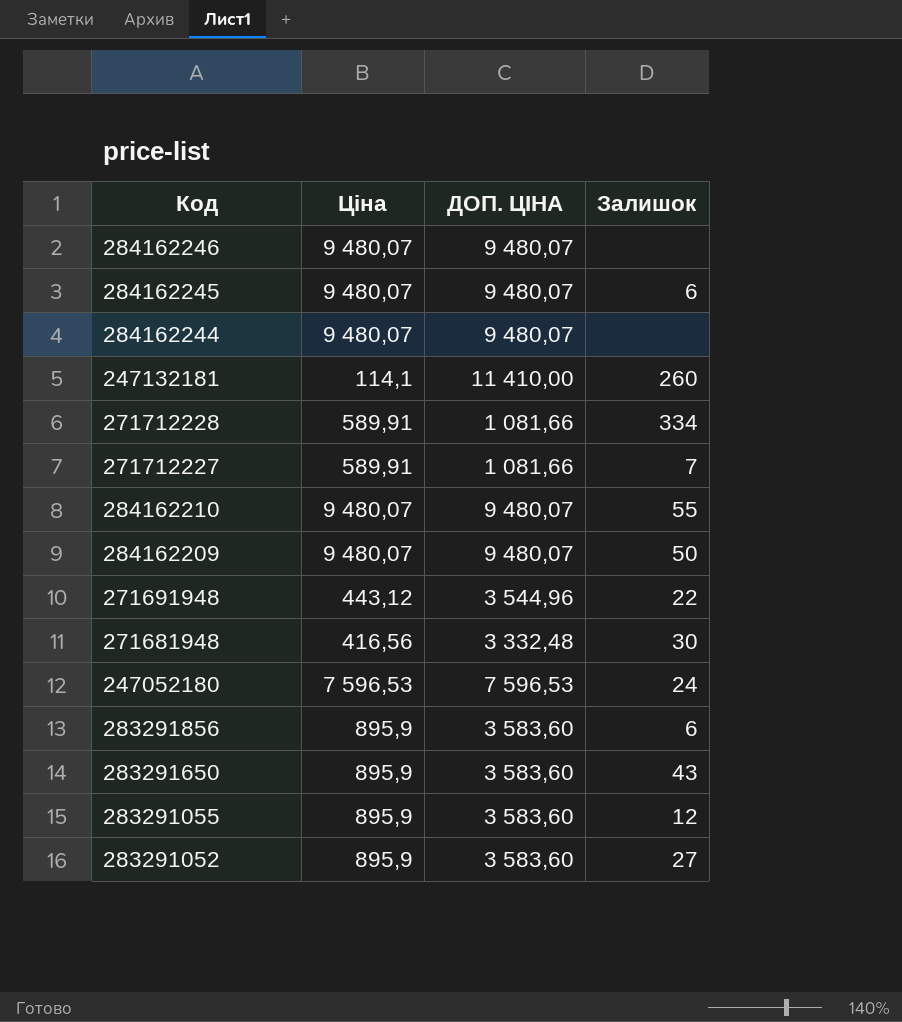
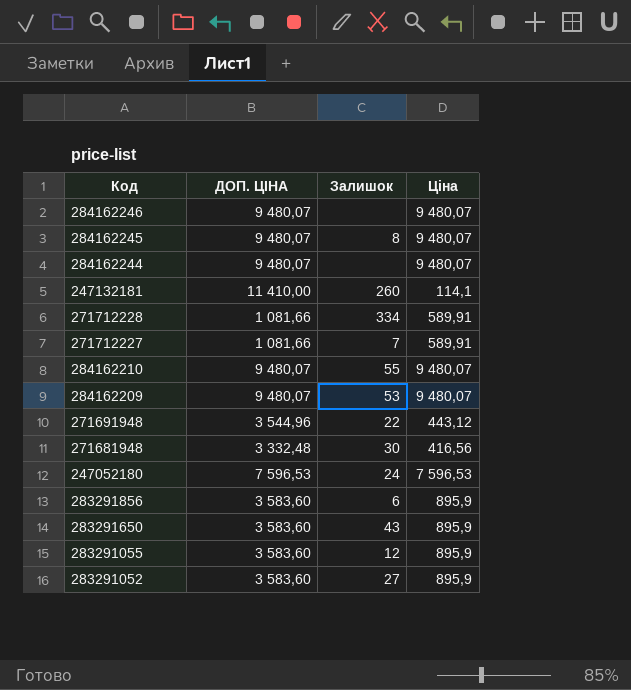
column Ціна | position: 2 -> 4
284162245 | Залишок: 6 -> 8
284162209 | Залишок: 50 -> 53

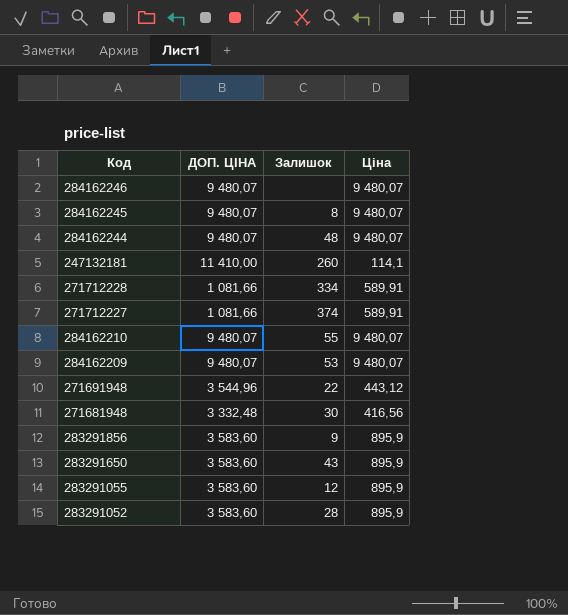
row 247052180: 7 596,53 | 24 | 7 596,53 -> none
284162244 | Залишок: none -> 48
271712227 | Залишок: 7 -> 374
283291856 | Залишок: 6 -> 9
283291052 | Залишок: 27 -> 28

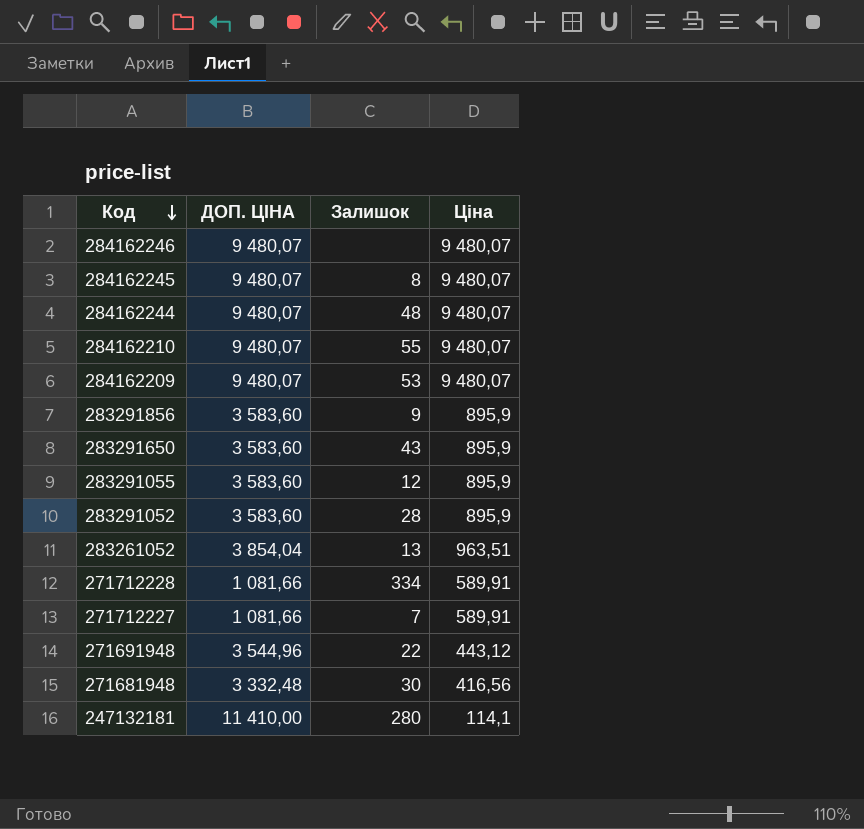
row order: none -> Код descending
row 283261052: none -> 3 854,04 | 13 | 963,51
271712227 | Залишок: 374 -> 7
247132181 | Залишок: 260 -> 280

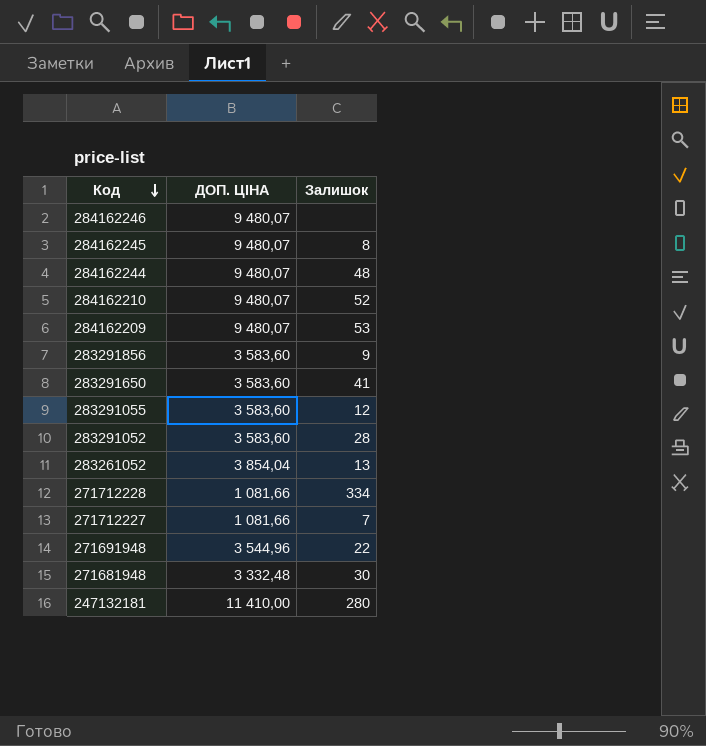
column Ціна | position: 4 -> none
284162210 | Залишок: 55 -> 52
283291650 | Залишок: 43 -> 41

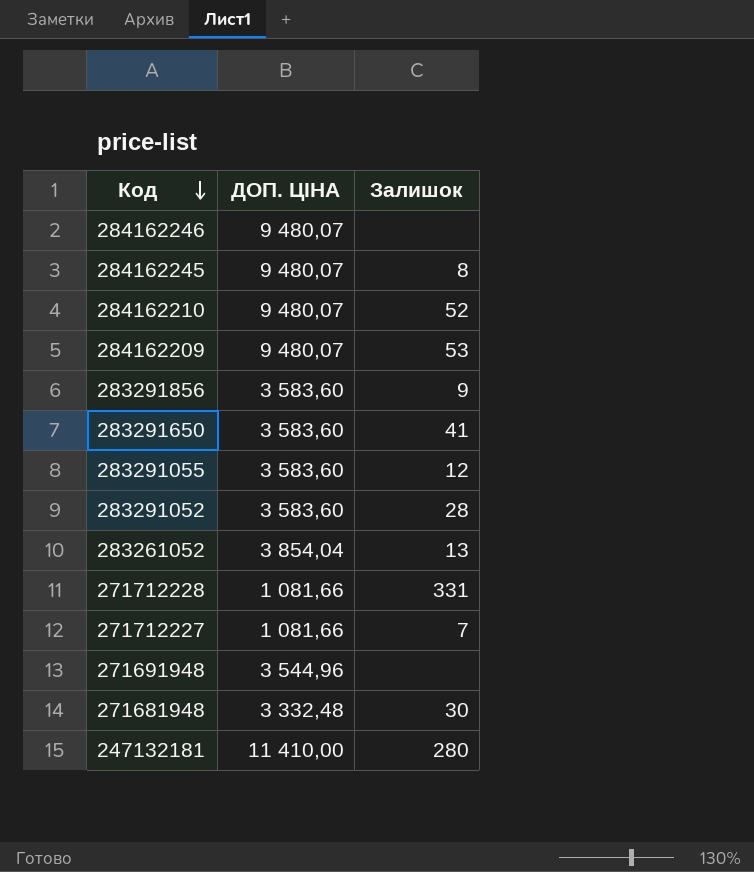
row 284162244: 9 480,07 | 48 -> none
271712228 | Залишок: 334 -> 331
271691948 | Залишок: 22 -> none

